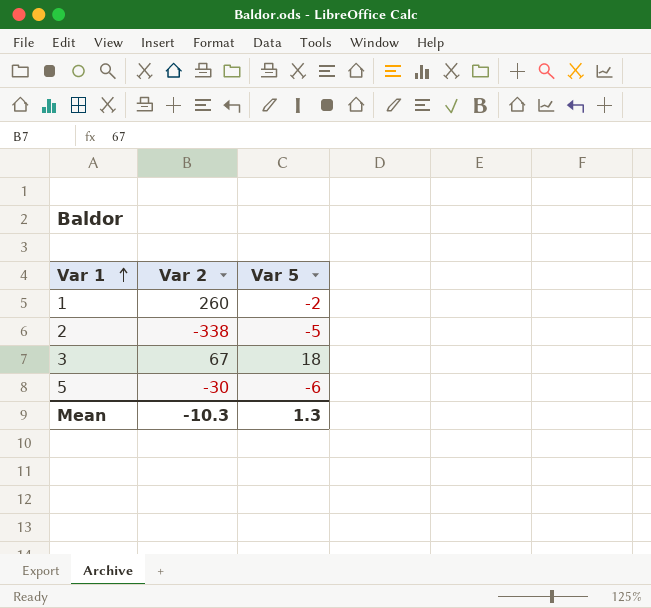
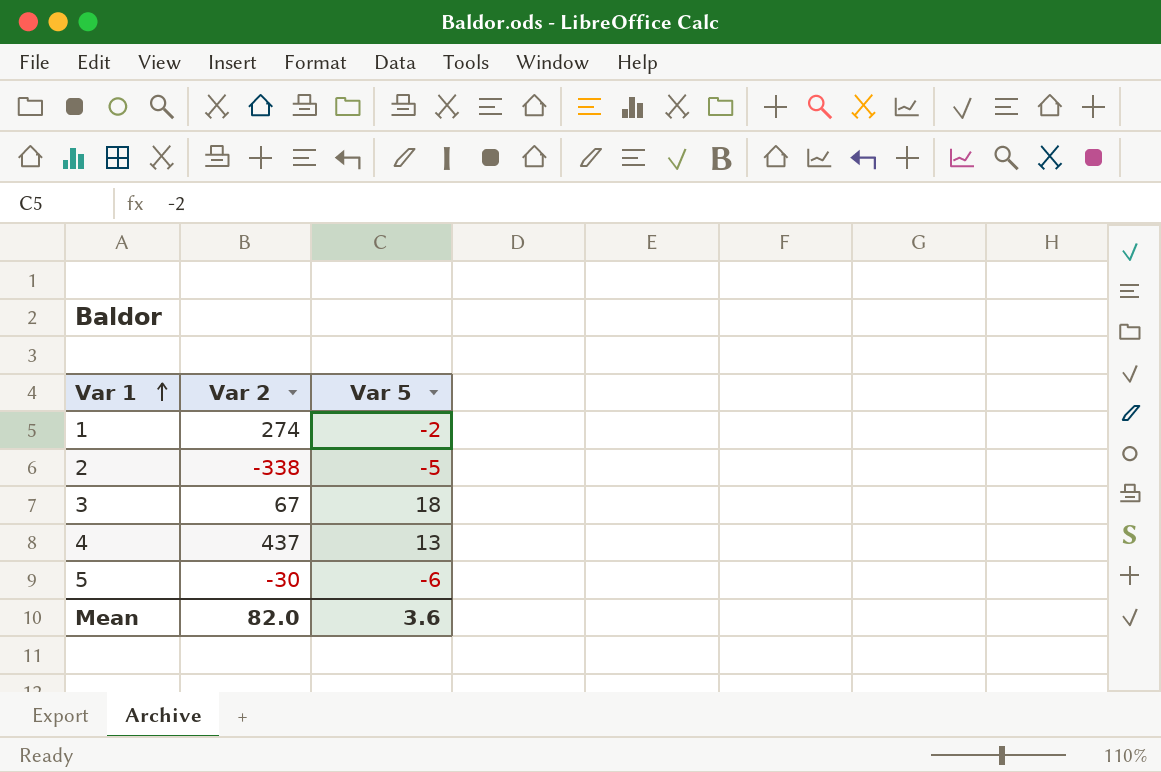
1 | Var 2: 260 -> 274
row 4: none -> 437 | 13
Mean | Var 2: -10.3 -> 82.0
Mean | Var 5: 1.3 -> 3.6

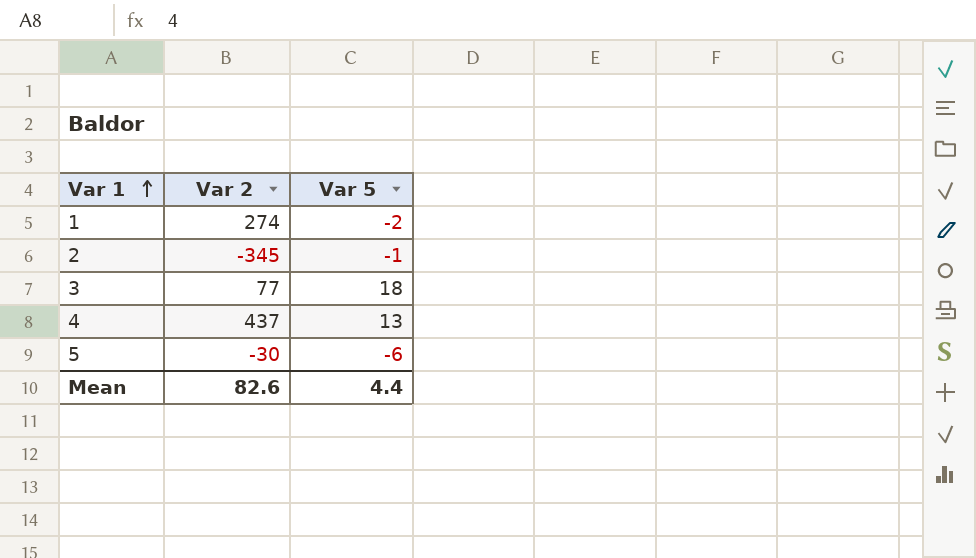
2 | Var 2: -338 -> -345
2 | Var 5: -5 -> -1
3 | Var 2: 67 -> 77
Mean | Var 2: 82.0 -> 82.6
Mean | Var 5: 3.6 -> 4.4

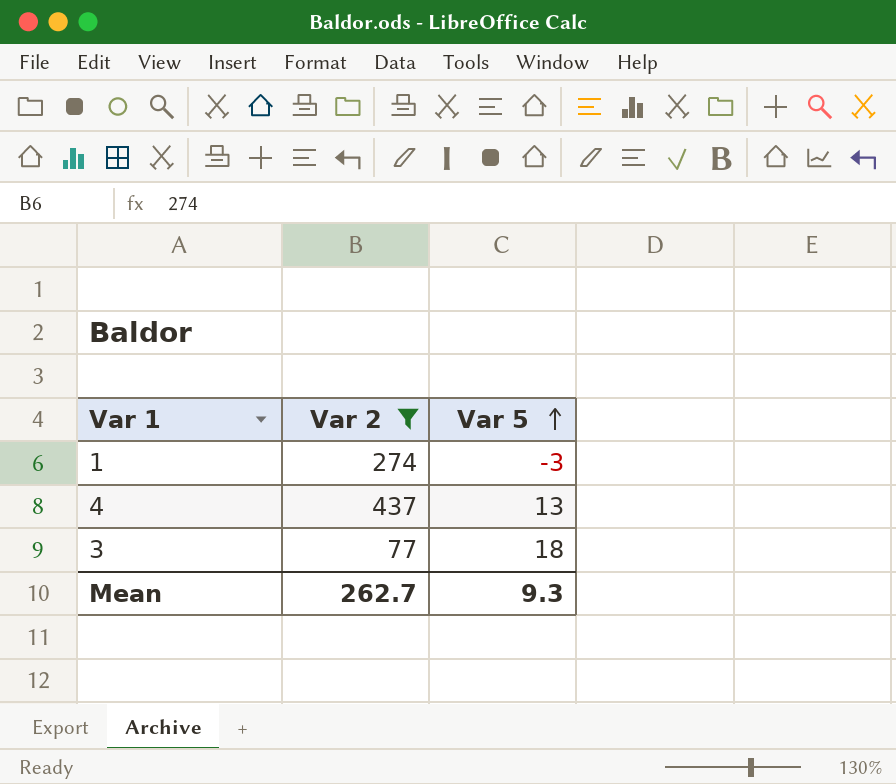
filter: none -> Var 2 >= 77
row order: Var 1 ascending -> Var 5 ascending
1 | Var 5: -2 -> -3
Mean | Var 2: 82.6 -> 262.7
Mean | Var 5: 4.4 -> 9.3

